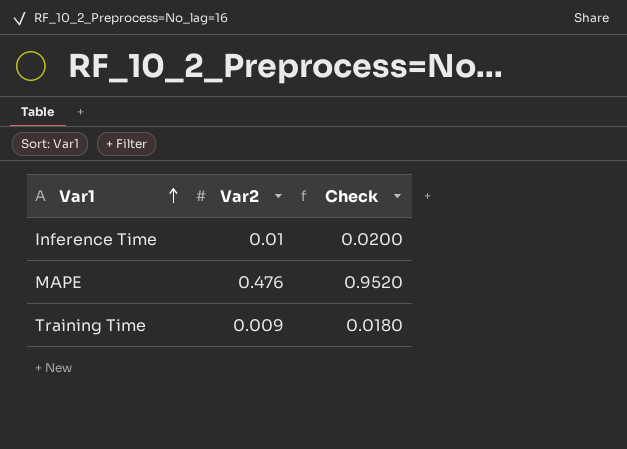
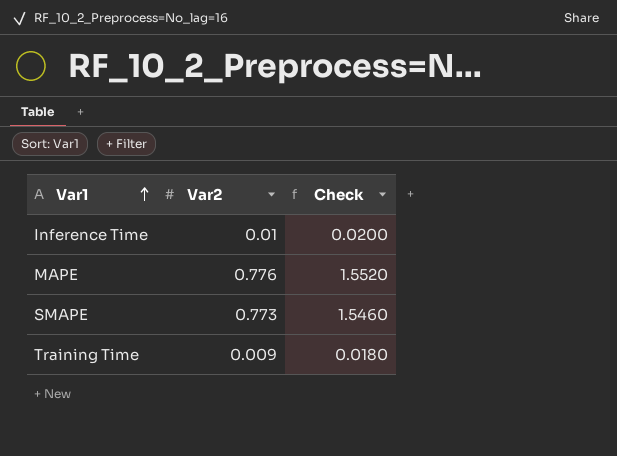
MAPE | Var2: 0.476 -> 0.776
MAPE | Check: 0.9520 -> 1.5520
row SMAPE: none -> 0.773 | 1.5460

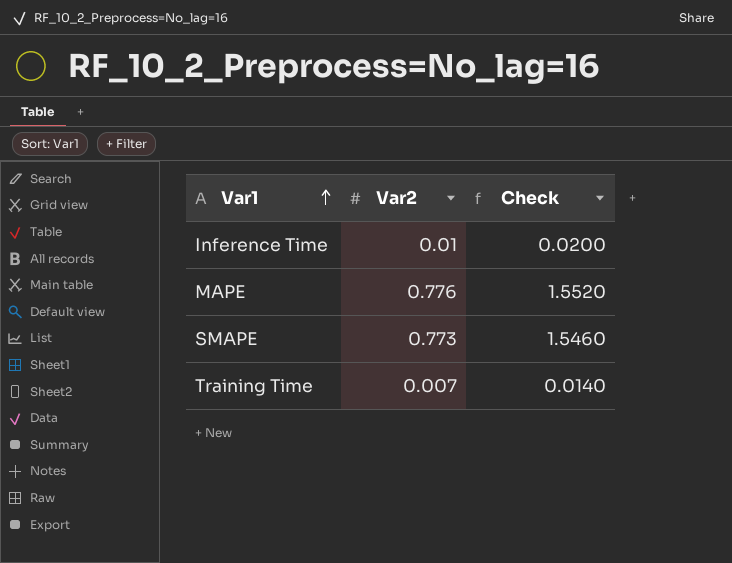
Training Time | Var2: 0.009 -> 0.007
Training Time | Check: 0.0180 -> 0.0140

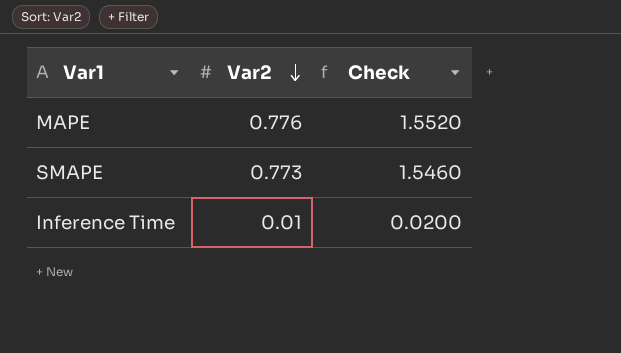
row order: Var1 ascending -> Var2 descending
row Training Time: 0.007 | 0.0140 -> none

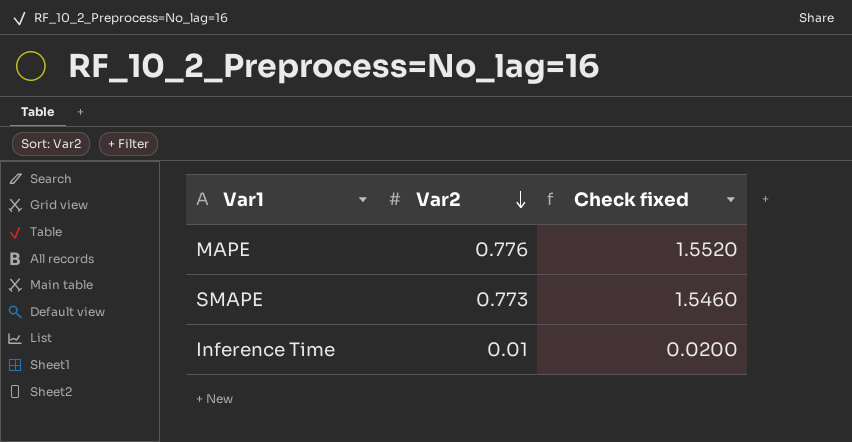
column name: Check -> Check fixed

